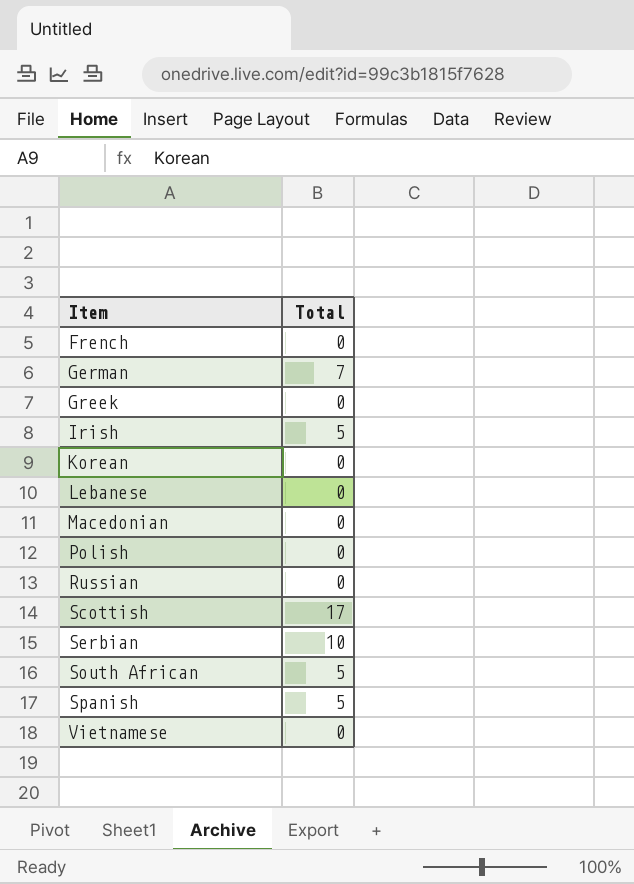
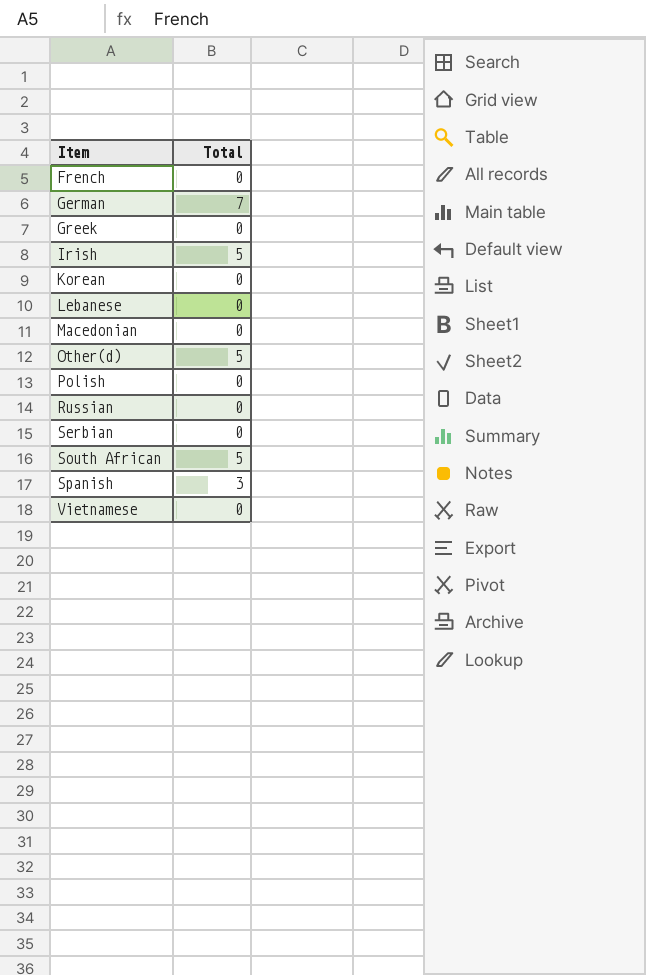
row Scottish: 17 -> none
row Other(d): none -> 5
Serbian | Total: 10 -> 0
Spanish | Total: 5 -> 3

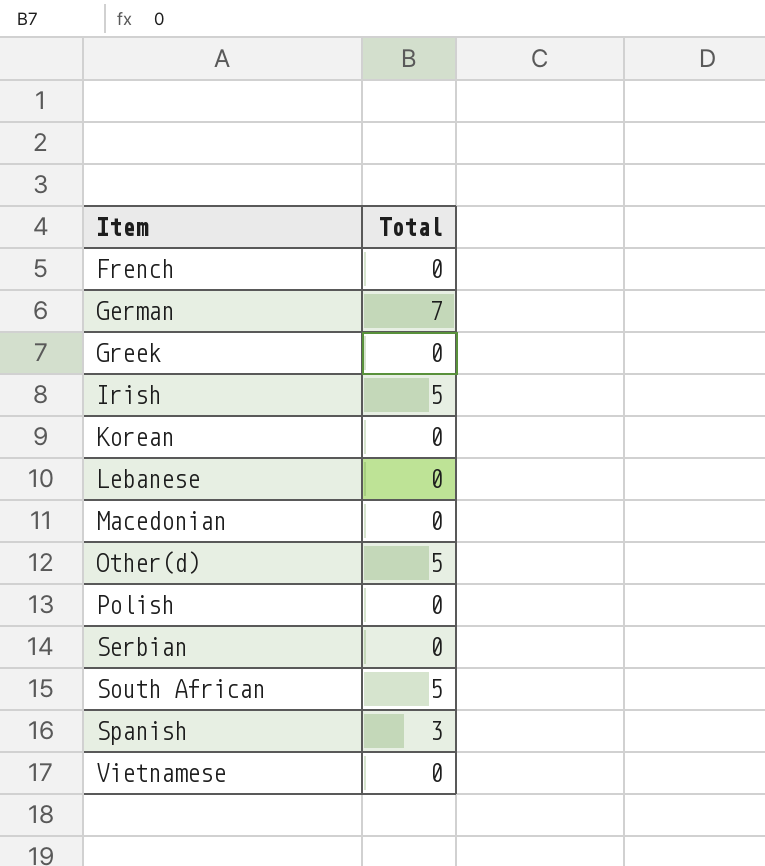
row Russian: 0 -> none

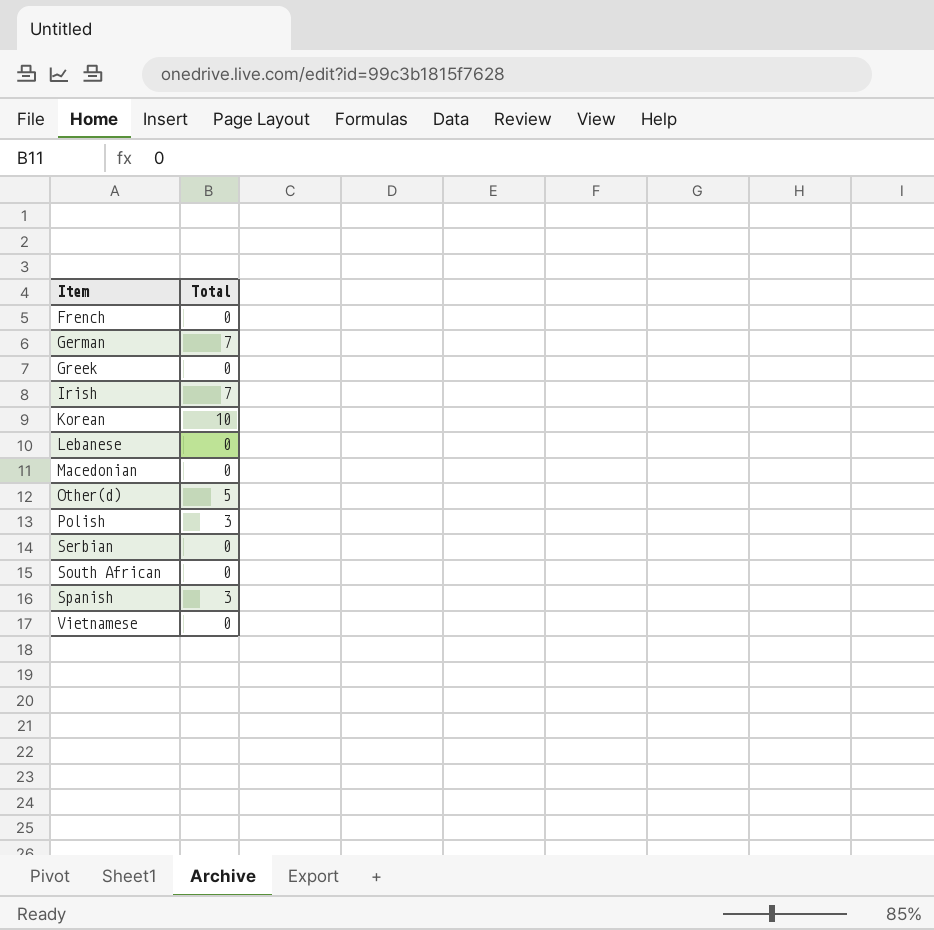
Irish | Total: 5 -> 7
Korean | Total: 0 -> 10
Polish | Total: 0 -> 3
South African | Total: 5 -> 0

